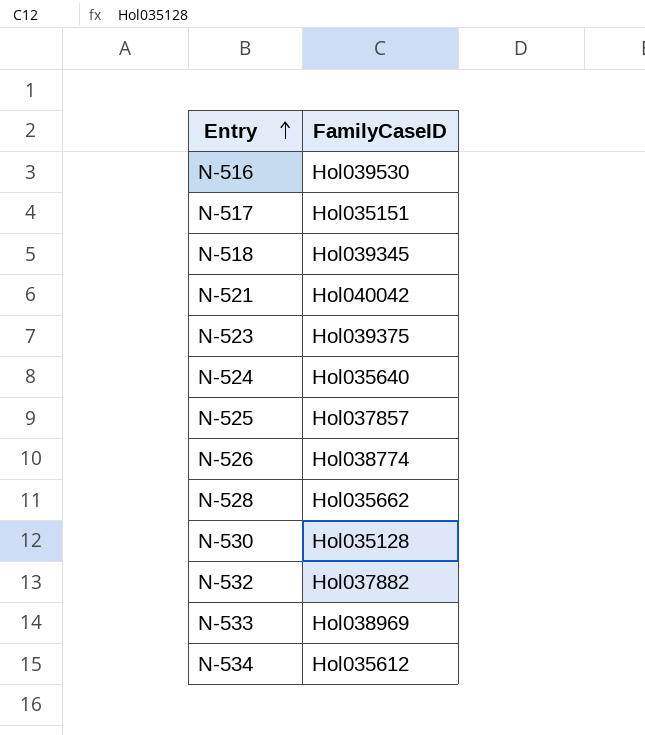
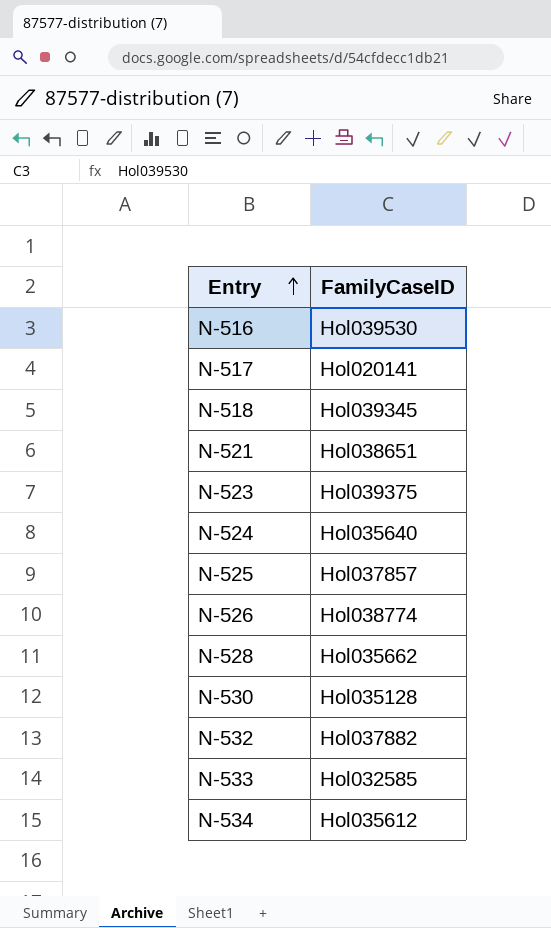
N-517 | FamilyCaseID: Hol035151 -> Hol020141
N-521 | FamilyCaseID: Hol040042 -> Hol038651
N-533 | FamilyCaseID: Hol038969 -> Hol032585

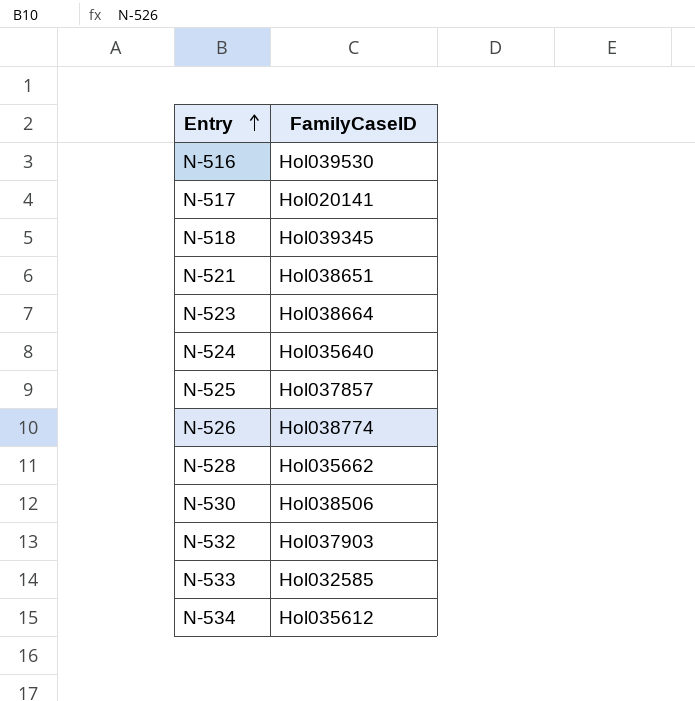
N-523 | FamilyCaseID: Hol039375 -> Hol038664
N-530 | FamilyCaseID: Hol035128 -> Hol038506
N-532 | FamilyCaseID: Hol037882 -> Hol037903

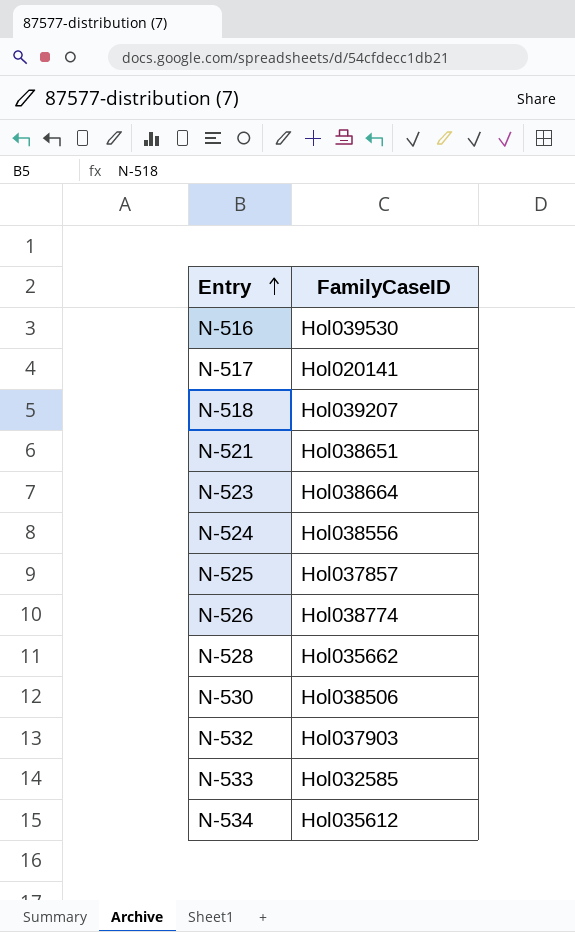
N-518 | FamilyCaseID: Hol039345 -> Hol039207
N-524 | FamilyCaseID: Hol035640 -> Hol038556

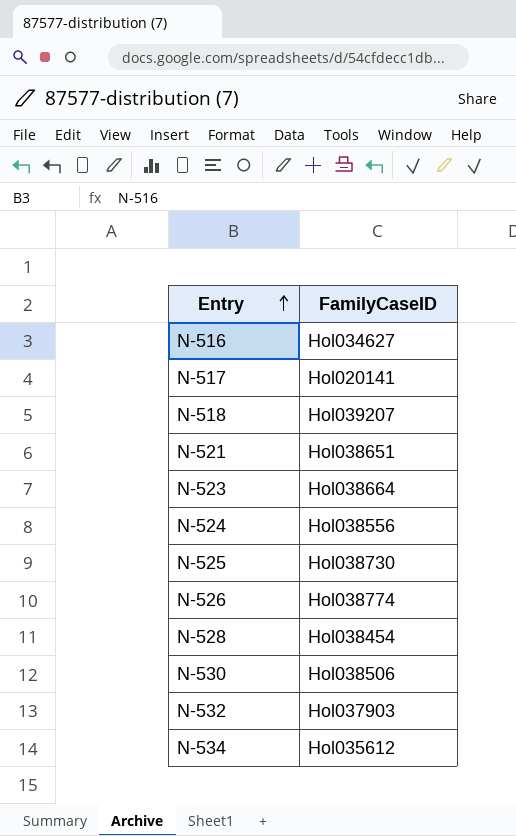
row N-533: Hol032585 -> none
N-516 | FamilyCaseID: Hol039530 -> Hol034627
N-525 | FamilyCaseID: Hol037857 -> Hol038730
N-528 | FamilyCaseID: Hol035662 -> Hol038454

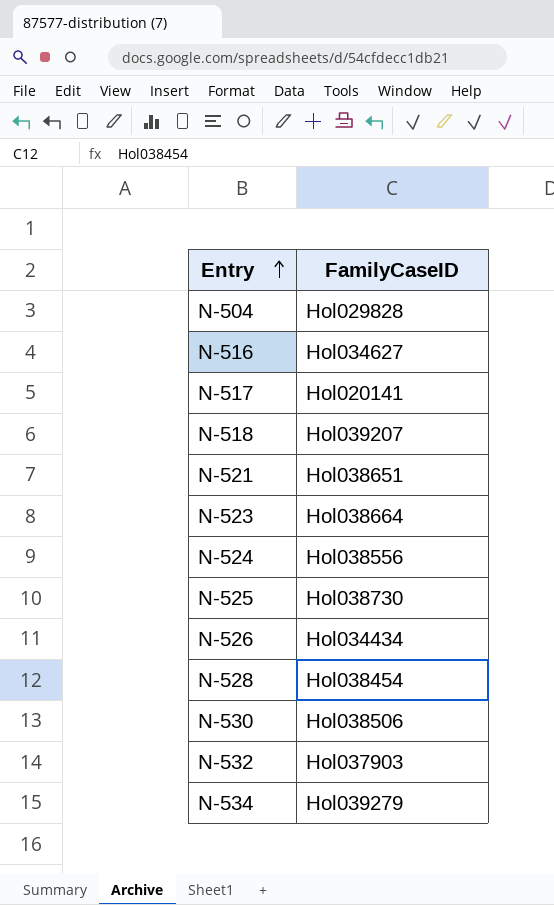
row N-504: none -> Hol029828
N-526 | FamilyCaseID: Hol038774 -> Hol034434
N-534 | FamilyCaseID: Hol035612 -> Hol039279

